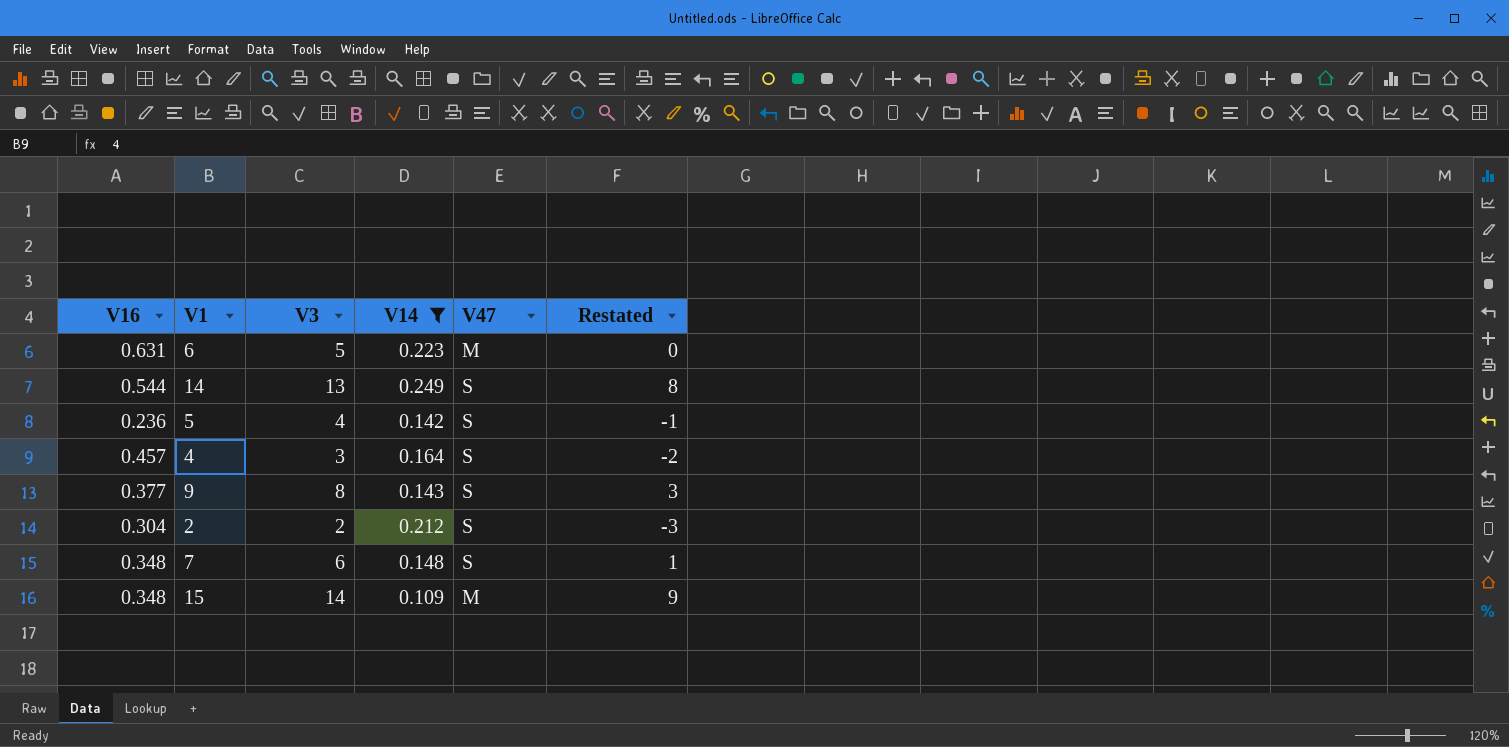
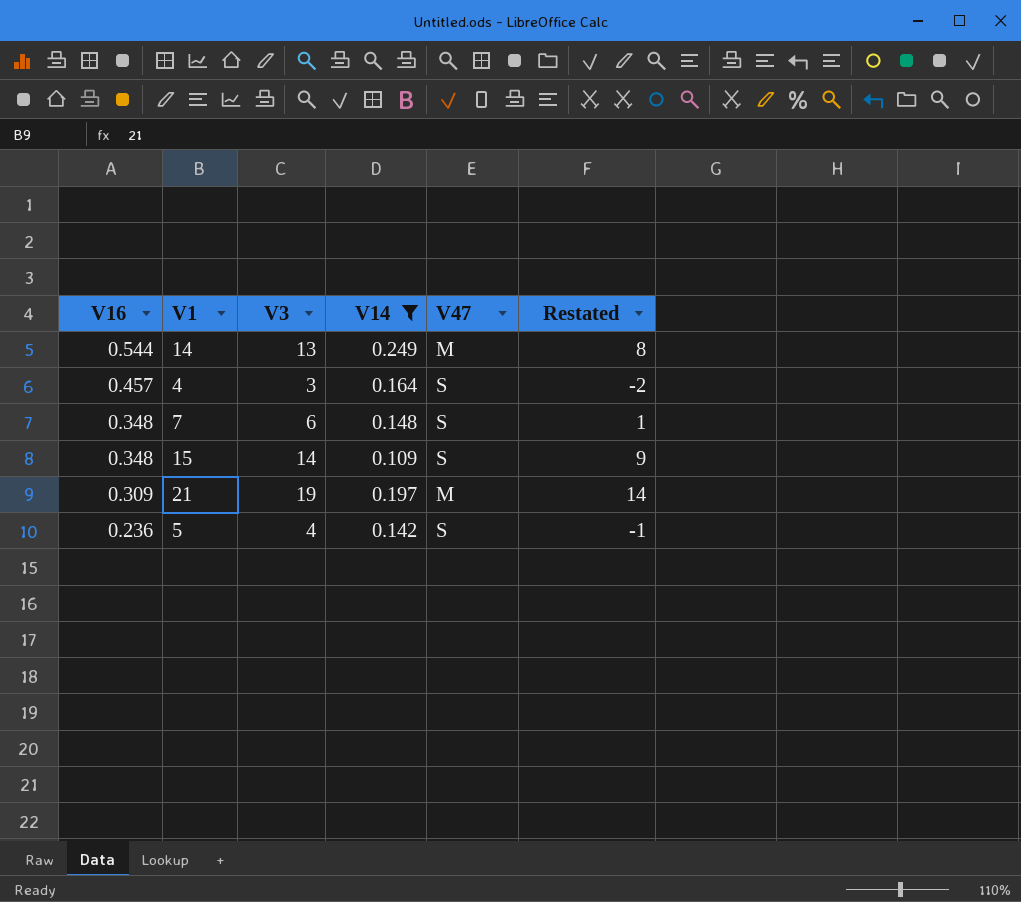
row order: none -> V16 descending
row 6: 0.631 | 5 | 0.223 | M | 0 -> none
row 9: 0.377 | 8 | 0.143 | S | 3 -> none
row 2: 0.304 | 2 | 0.212 | S | -3 -> none
14 | V47: S -> M
15 | V47: M -> S
row 21: none -> 0.309 | 19 | 0.197 | M | 14

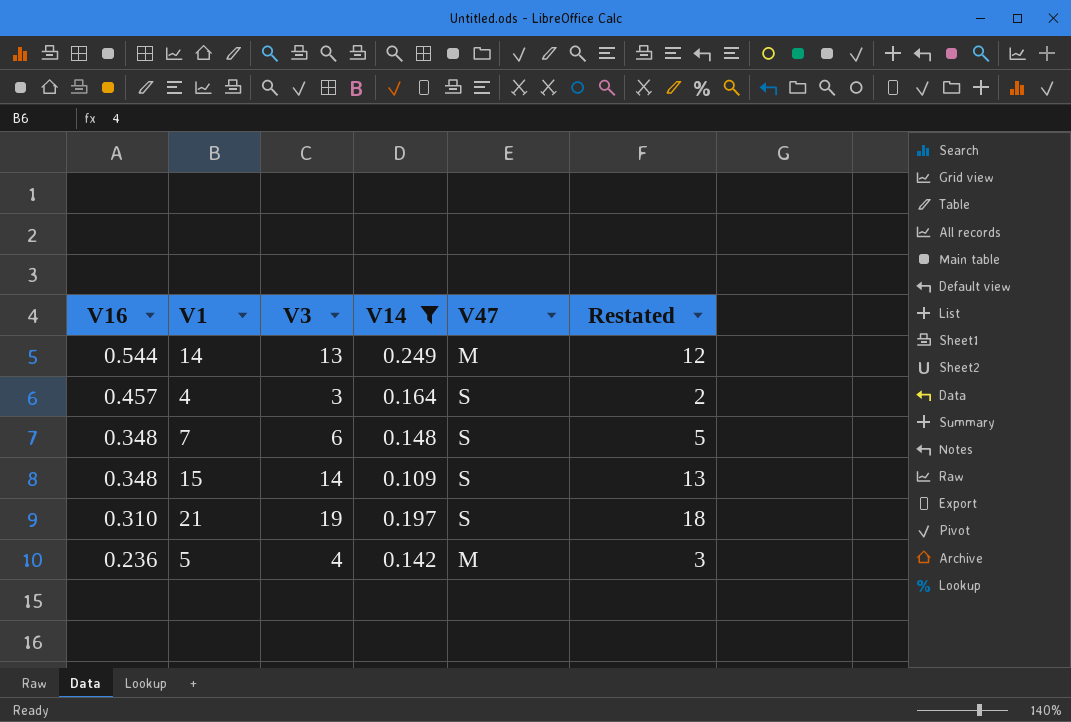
column Restated | formula: [V3] - 5 -> [V3] - 1
21 | V16: 0.309 -> 0.310
21 | V47: M -> S
5 | V47: S -> M

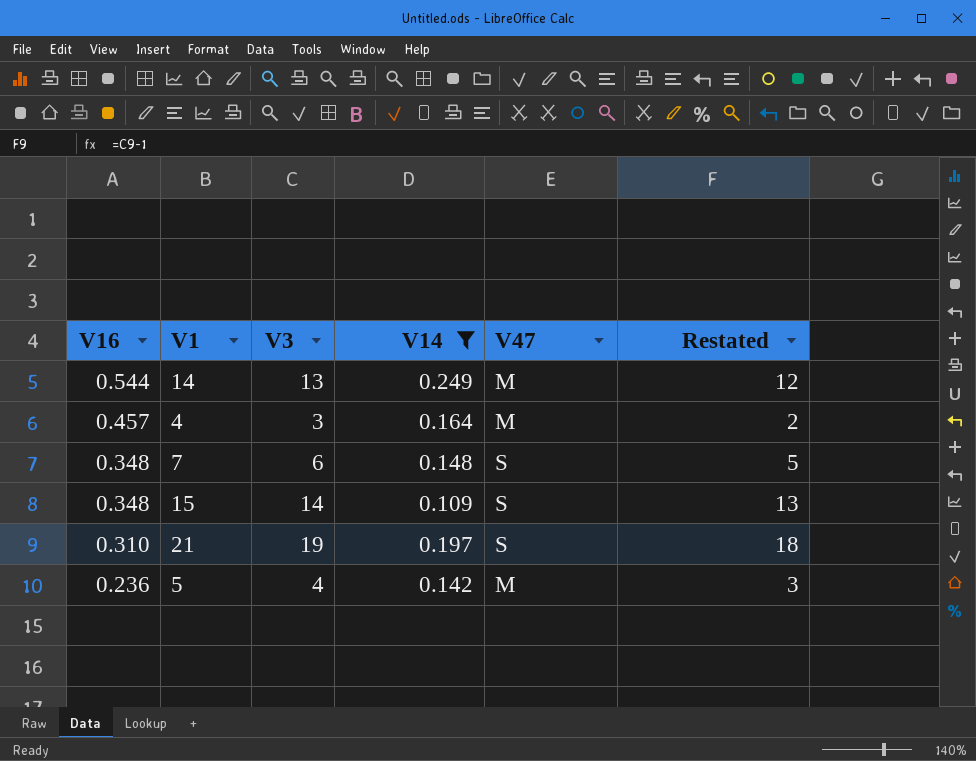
4 | V47: S -> M

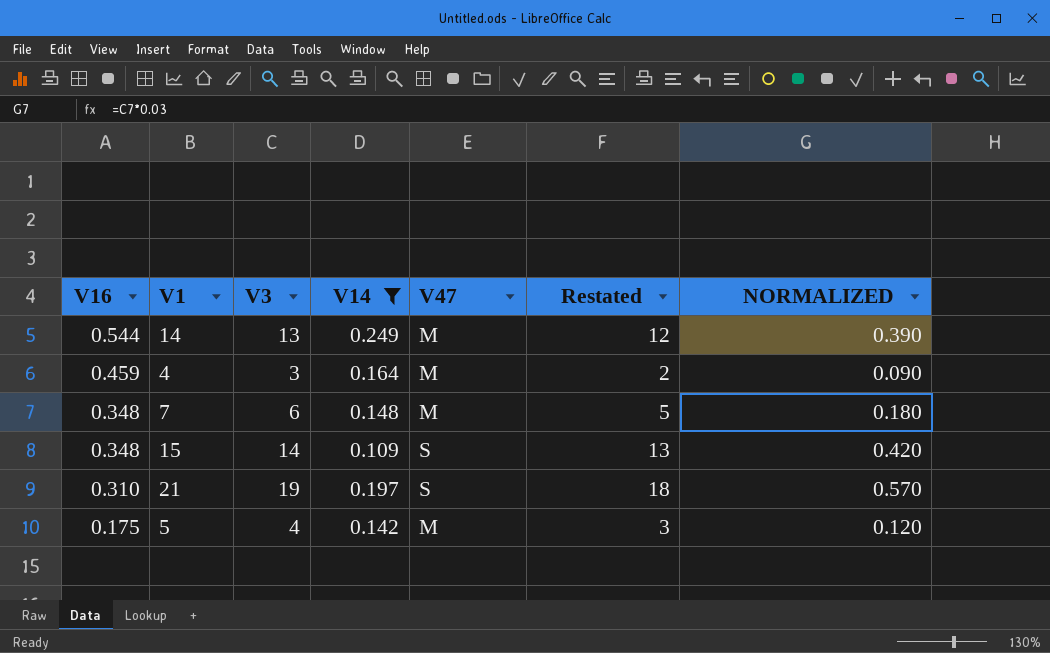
column NORMALIZED | formula: none -> [V3] * 0.03
4 | V16: 0.457 -> 0.459
7 | V47: S -> M
5 | V16: 0.236 -> 0.175

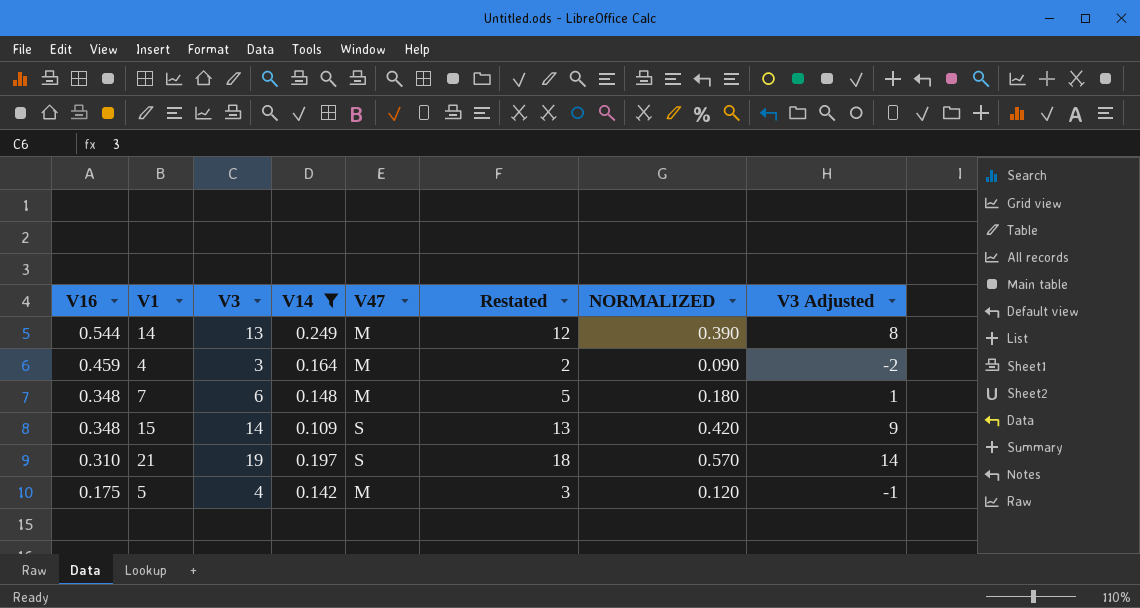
column V3 Adjusted | formula: none -> [V3] - 5

